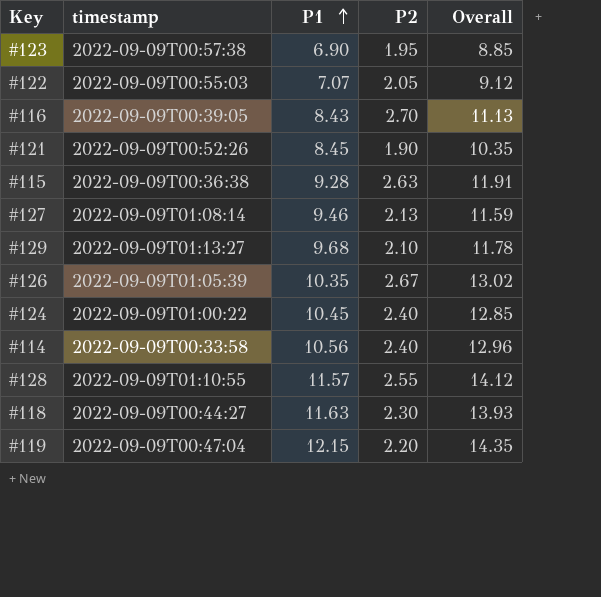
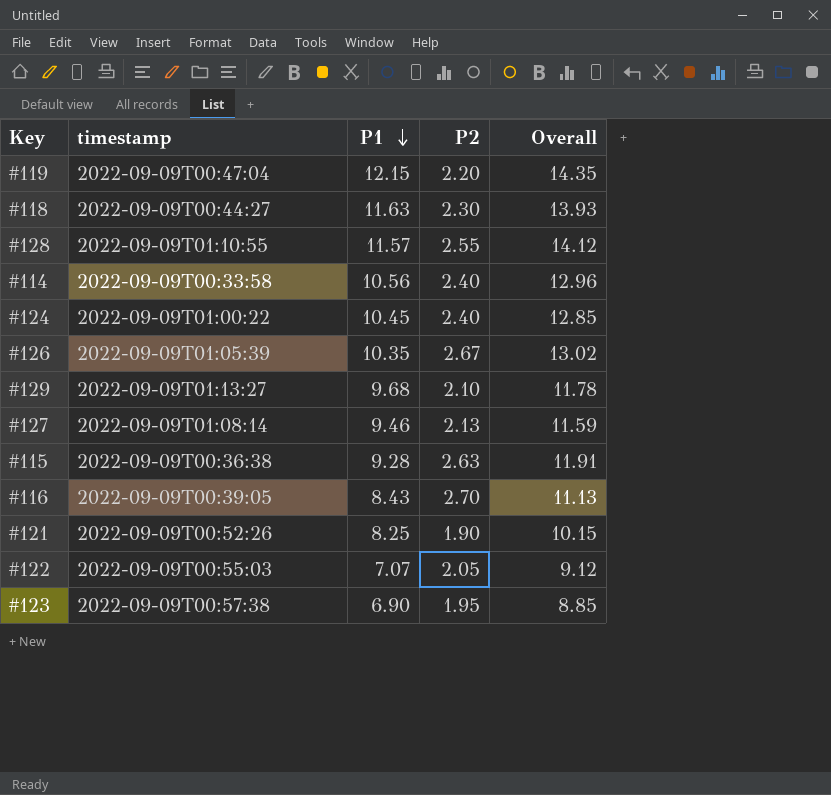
row order: P1 ascending -> P1 descending
#121 | P1: 8.45 -> 8.25
#121 | Overall: 10.35 -> 10.15

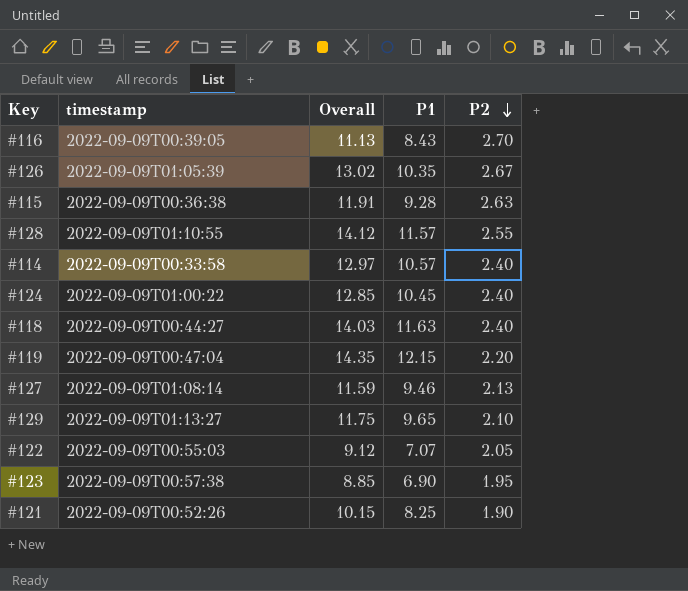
row order: P1 descending -> P2 descending
column Overall | position: 5 -> 3
#114 | Overall: 12.96 -> 12.97
#114 | P1: 10.56 -> 10.57
#118 | Overall: 13.93 -> 14.03
#118 | P2: 2.30 -> 2.40
#129 | Overall: 11.78 -> 11.75
#129 | P1: 9.68 -> 9.65

